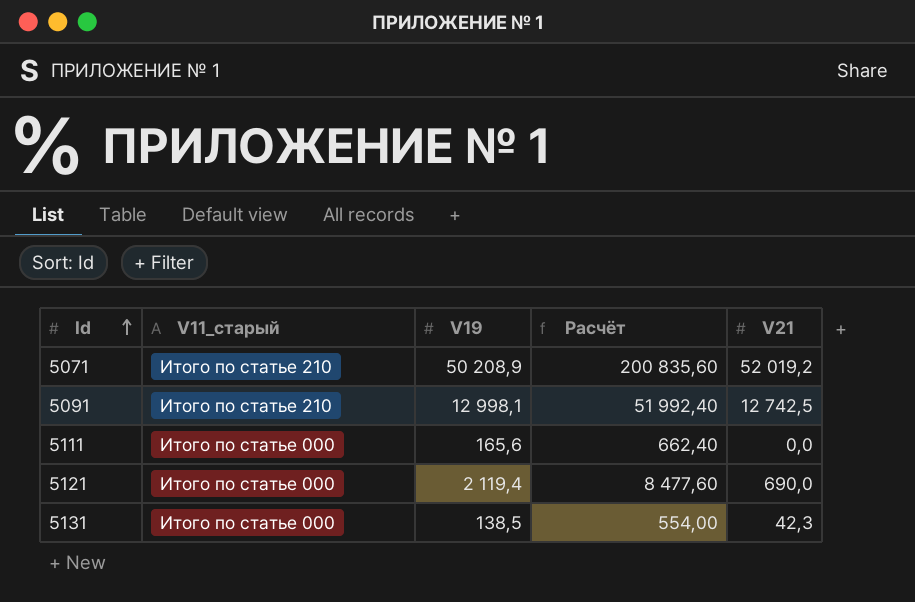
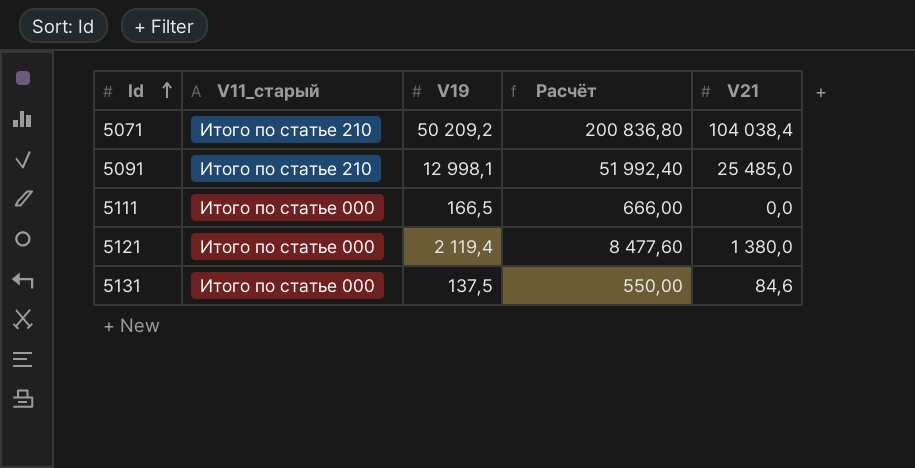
5071 | V19: 50 208,9 -> 50 209,2
5071 | Расчёт: 200 835,60 -> 200 836,80
5071 | V21: 52 019,2 -> 104 038,4
5091 | V21: 12 742,5 -> 25 485,0
5111 | V19: 165,6 -> 166,5
5111 | Расчёт: 662,40 -> 666,00
5121 | V21: 690,0 -> 1 380,0
5131 | V19: 138,5 -> 137,5
5131 | Расчёт: 554,00 -> 550,00
5131 | V21: 42,3 -> 84,6

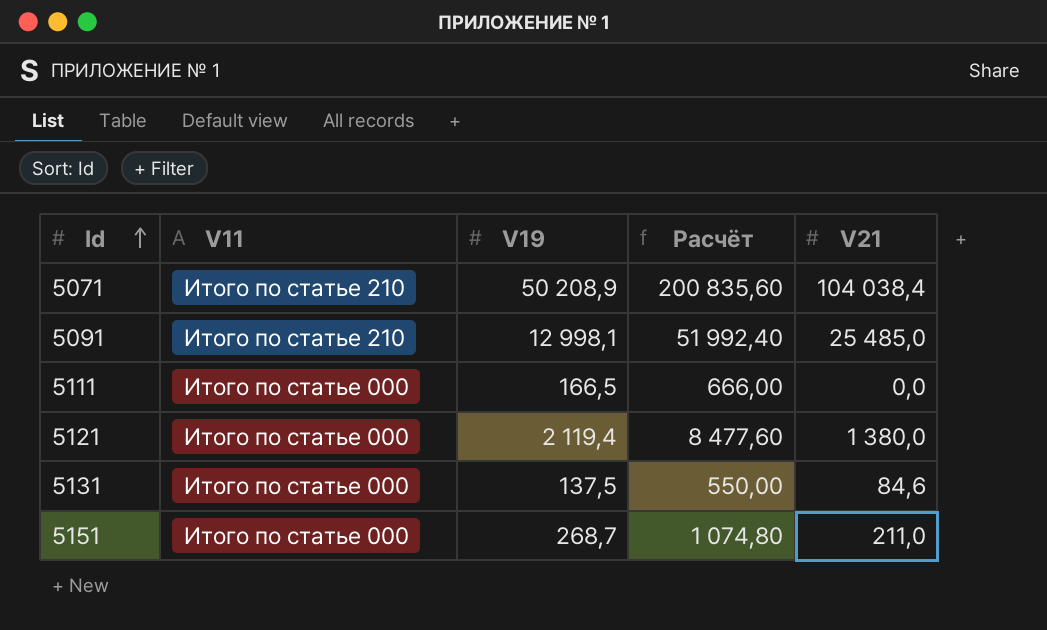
column name: V11_старый -> V11
5071 | V19: 50 209,2 -> 50 208,9
5071 | Расчёт: 200 836,80 -> 200 835,60
row 5151: none -> Итого по статье 000 | 268,7 | 1 074,80 | 211,0

